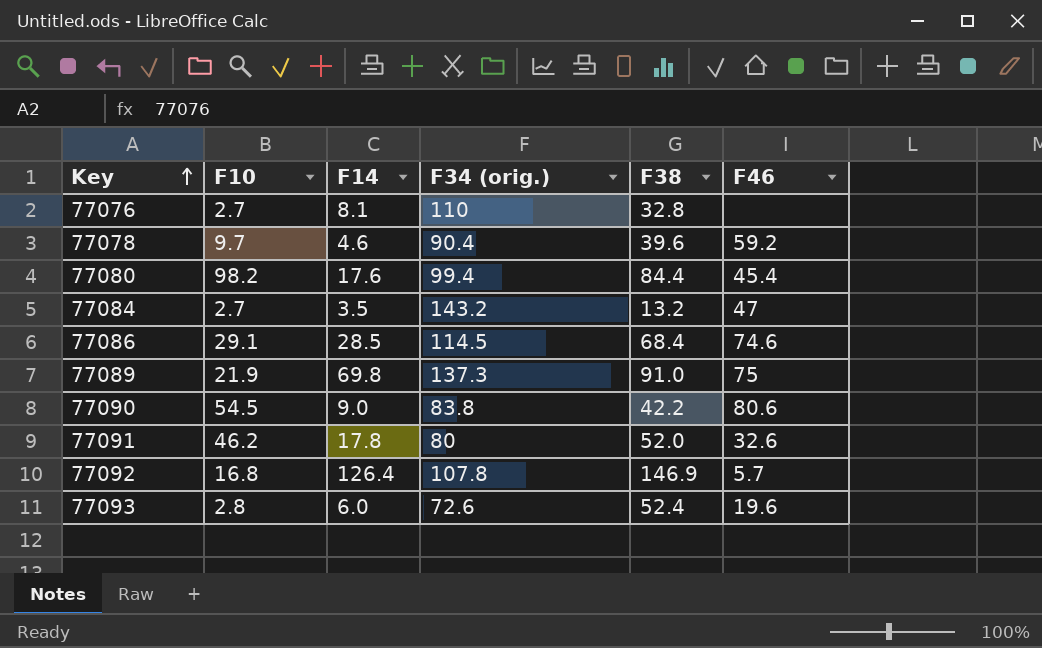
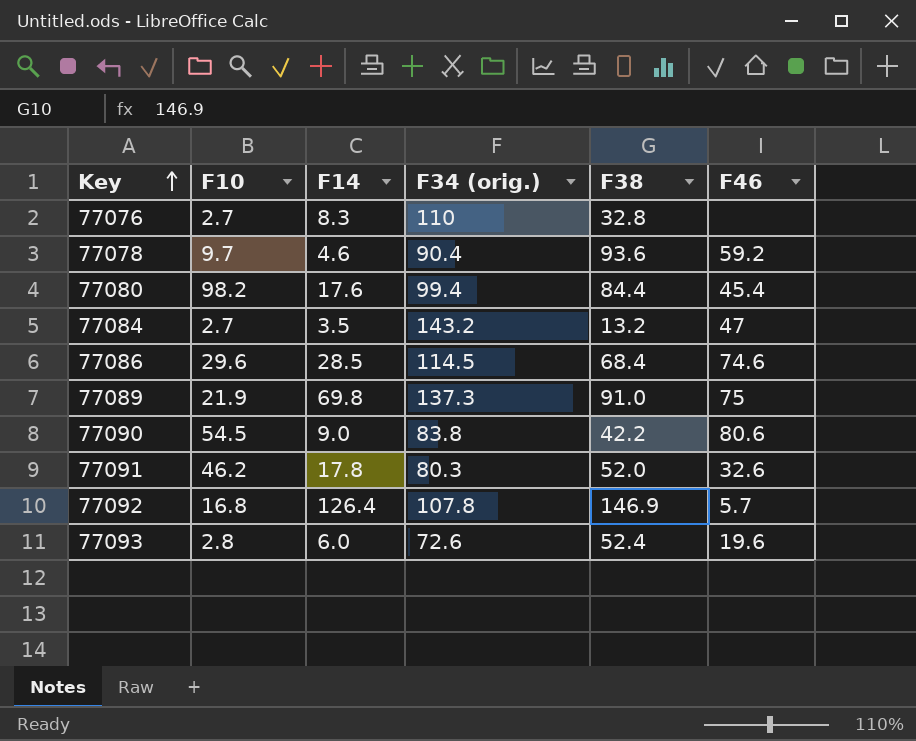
77076 | F14: 8.1 -> 8.3
77078 | F38: 39.6 -> 93.6
77086 | F10: 29.1 -> 29.6
77091 | F34 (orig.): 80 -> 80.3

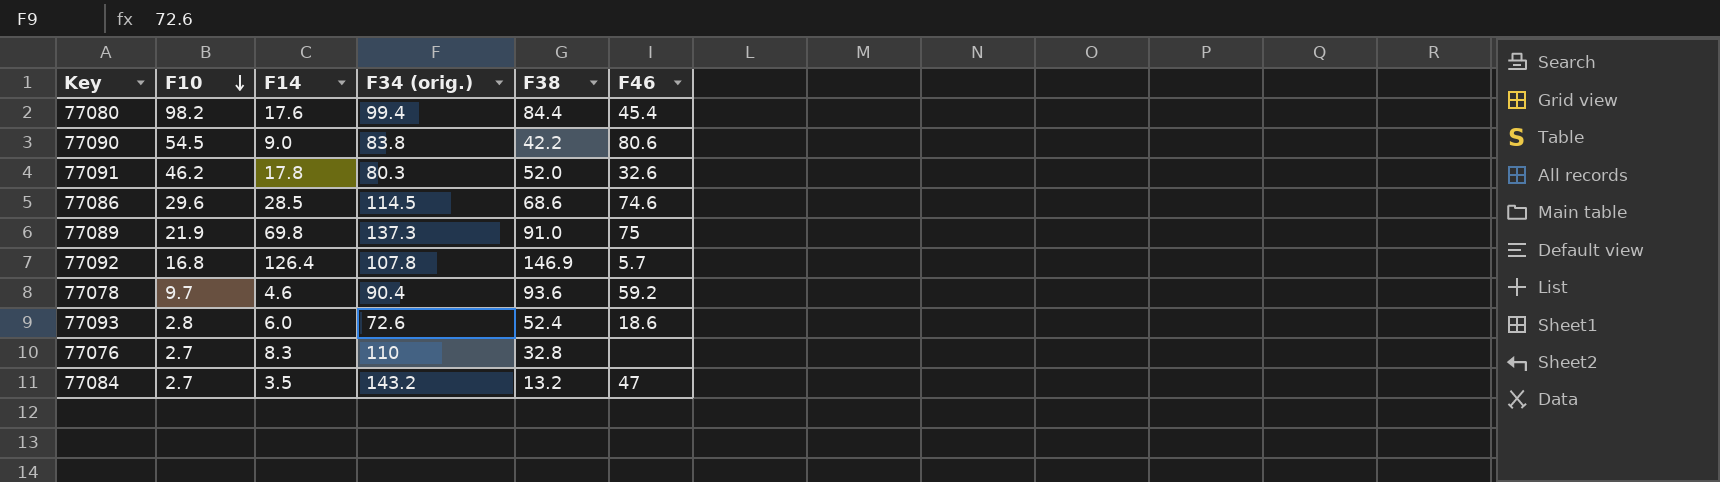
row order: Key ascending -> F10 descending
77086 | F38: 68.4 -> 68.6
77093 | F46: 19.6 -> 18.6

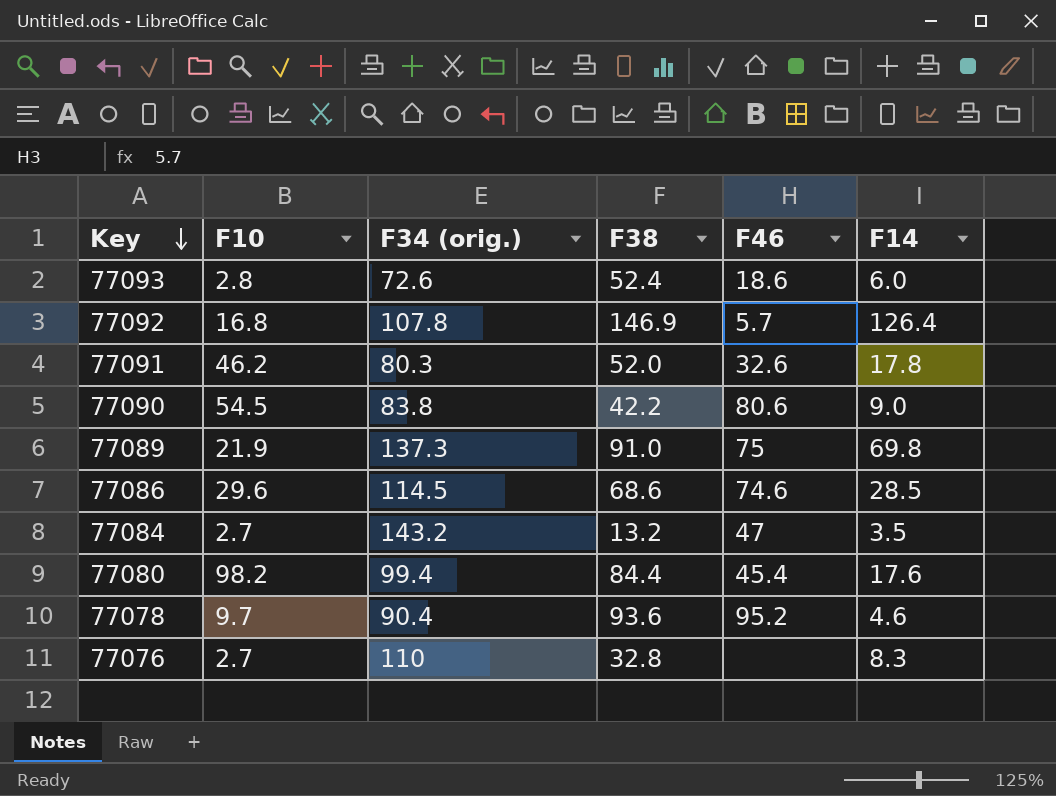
row order: F10 descending -> Key descending
column F14 | position: 3 -> 6
77078 | F46: 59.2 -> 95.2

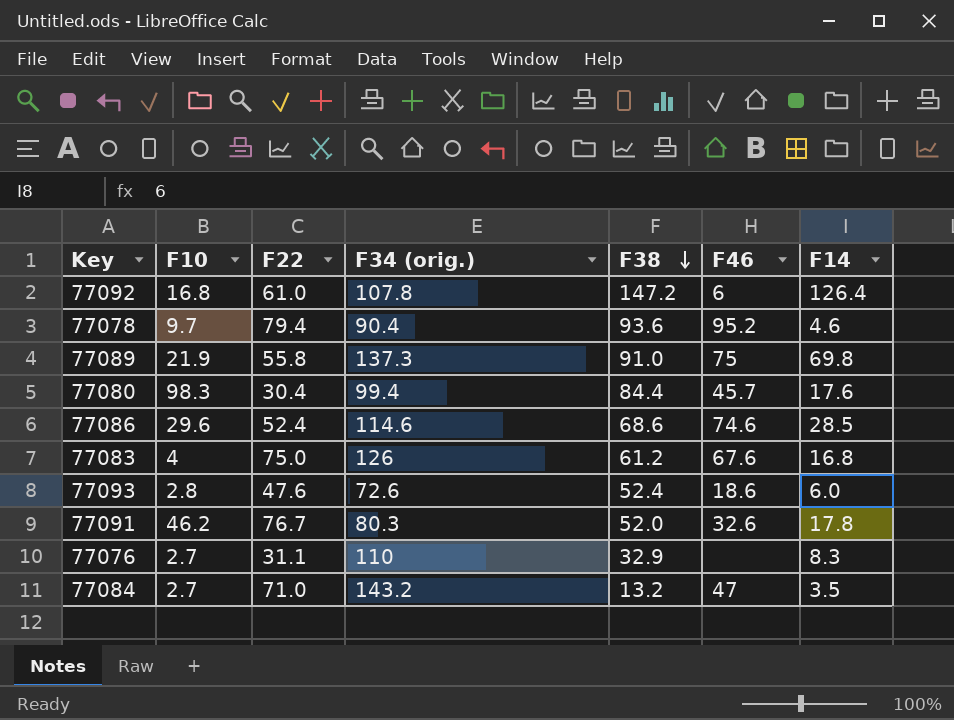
row order: Key descending -> F38 descending
column F22 | position: none -> 3
row 77090: 54.5 | 83.8 | 42.2 | 80.6 | 9.0 -> none
77092 | F38: 146.9 -> 147.2
77092 | F46: 5.7 -> 6
77080 | F10: 98.2 -> 98.3
77080 | F46: 45.4 -> 45.7
77086 | F34 (orig.): 114.5 -> 114.6
row 77083: none -> 4 | 75.0 | 126 | 61.2 | 67.6 | 16.8
77076 | F38: 32.8 -> 32.9

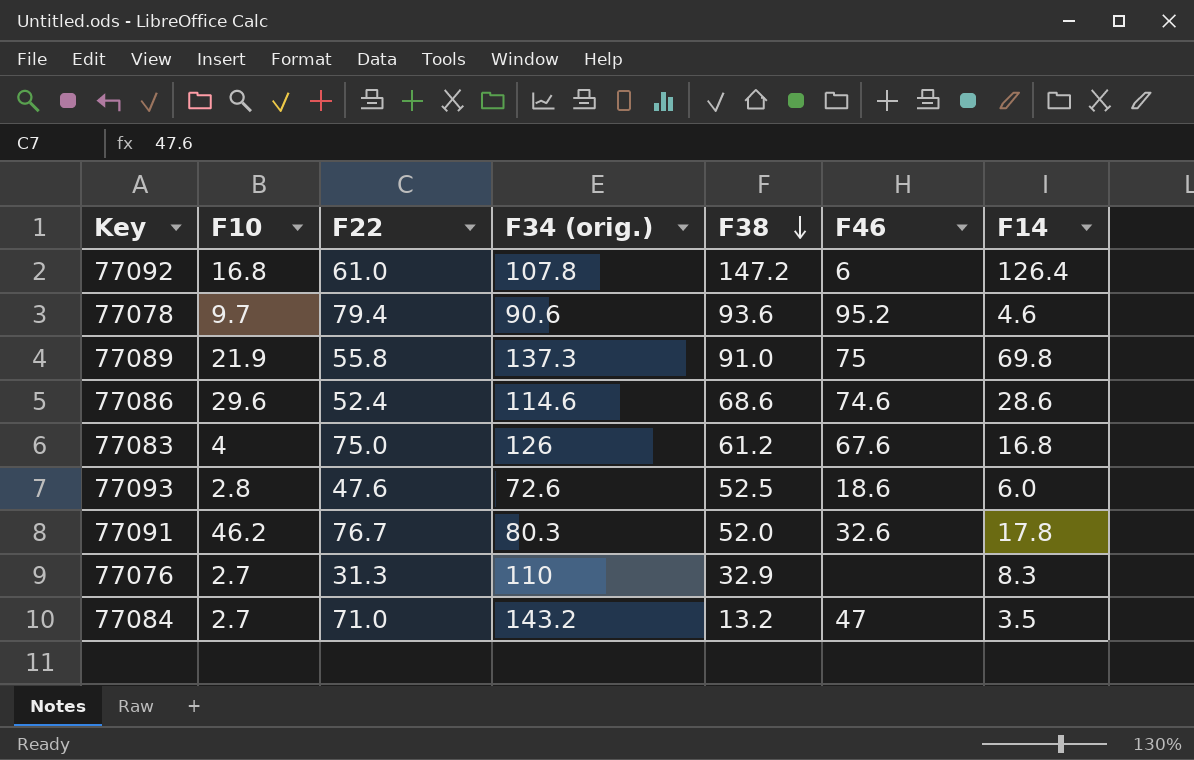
row 77080: 98.3 | 30.4 | 99.4 | 84.4 | 45.7 | 17.6 -> none
77078 | F34 (orig.): 90.4 -> 90.6
77086 | F14: 28.5 -> 28.6
77093 | F38: 52.4 -> 52.5
77076 | F22: 31.1 -> 31.3

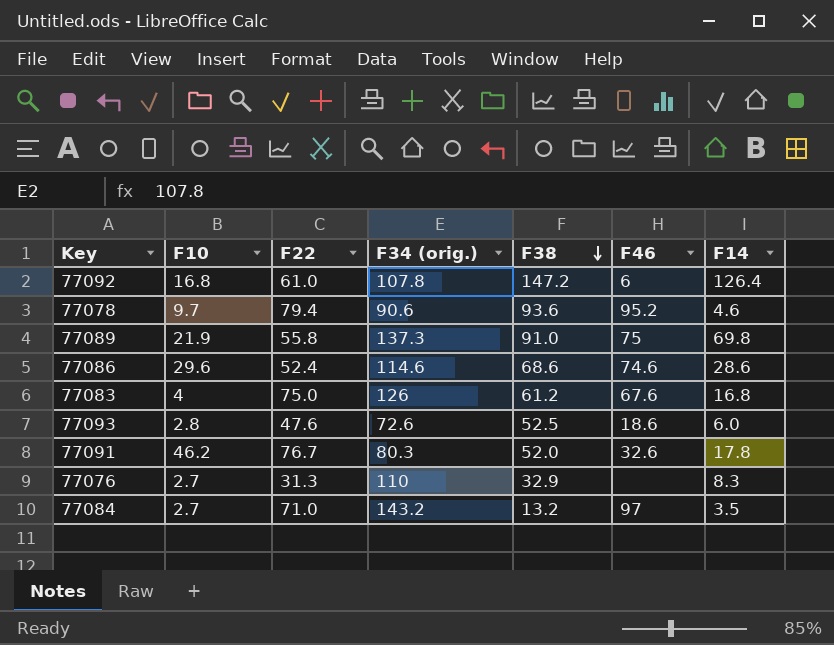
77084 | F46: 47 -> 97

